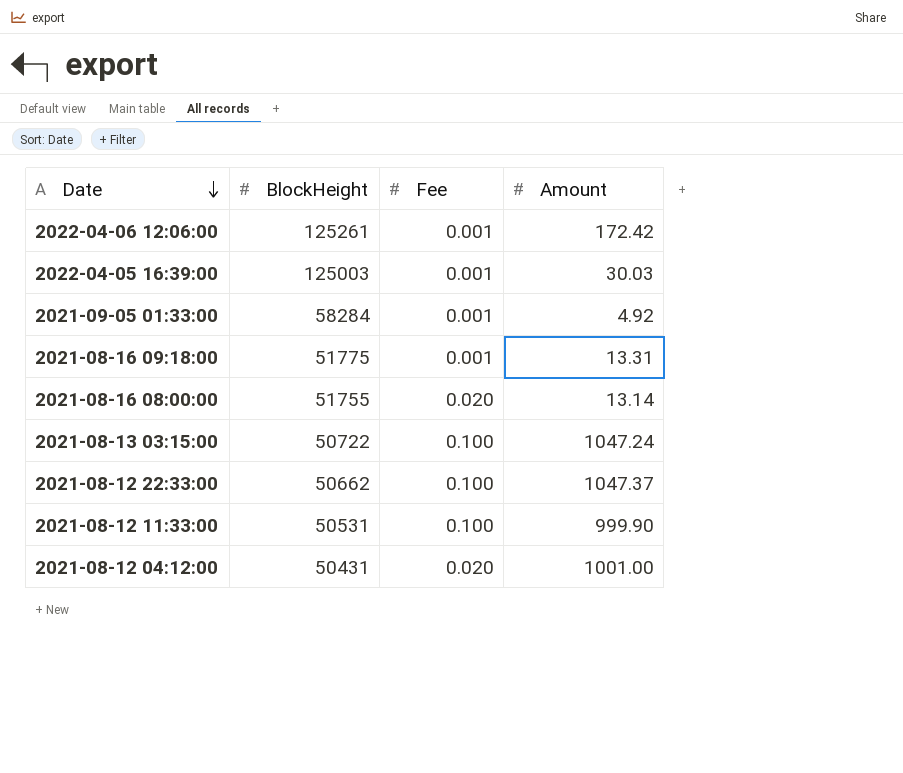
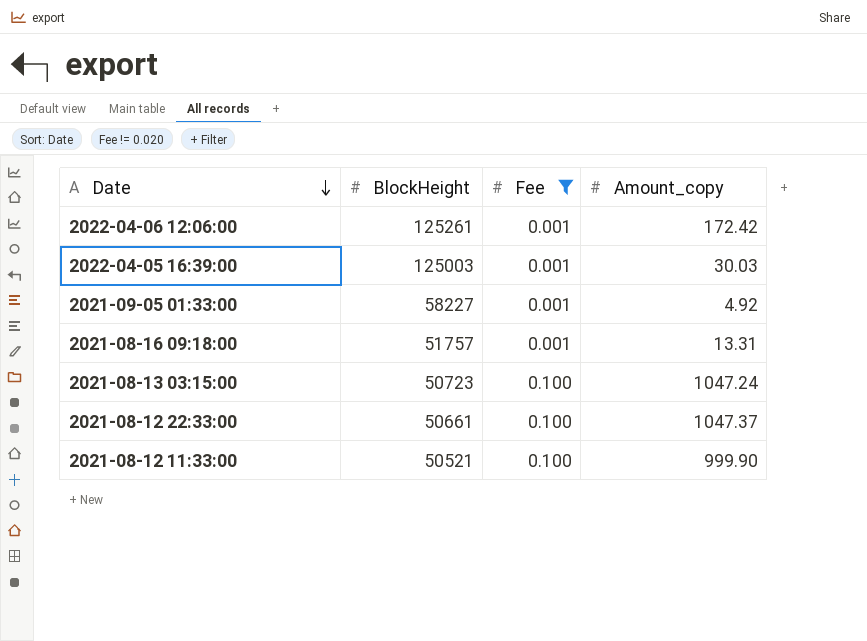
filter: none -> Fee != 0.020
column name: Amount -> Amount_copy
2021-09-05 01:33:00 | BlockHeight: 58284 -> 58227
2021-08-16 09:18:00 | BlockHeight: 51775 -> 51757
2021-08-13 03:15:00 | BlockHeight: 50722 -> 50723
2021-08-12 22:33:00 | BlockHeight: 50662 -> 50661
2021-08-12 11:33:00 | BlockHeight: 50531 -> 50521

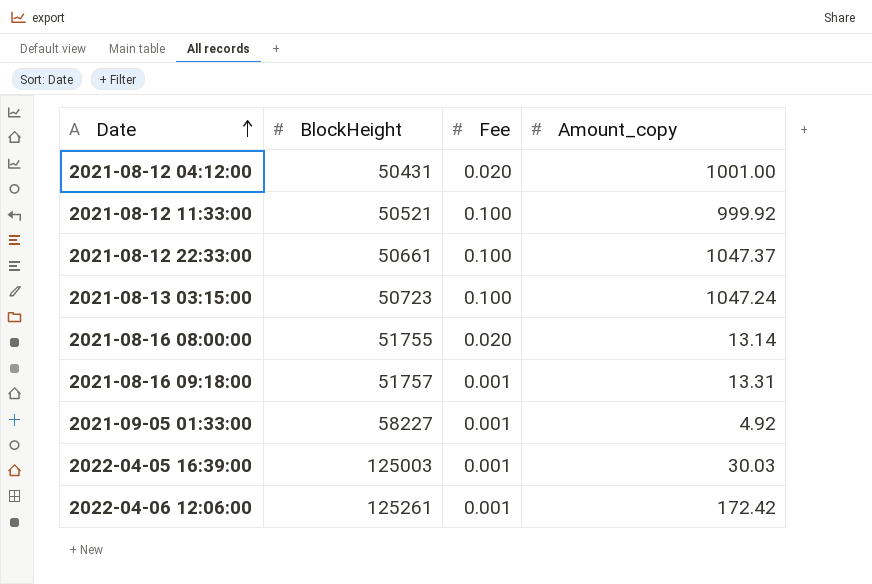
filter: Fee != 0.020 -> none
row order: Date descending -> Date ascending
2021-08-12 11:33:00 | Amount_copy: 999.90 -> 999.92

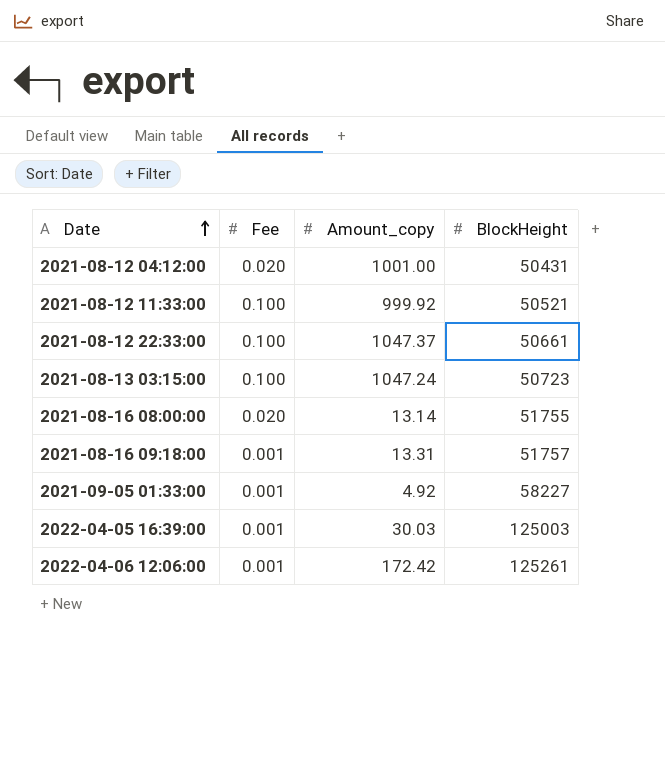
column BlockHeight | position: 2 -> 4

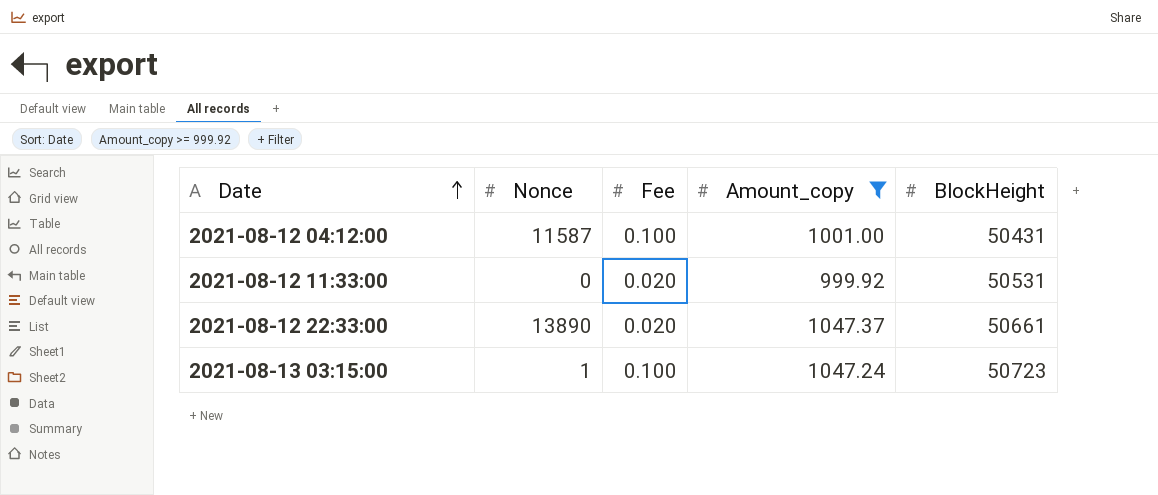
filter: none -> Amount_copy >= 999.92
column Nonce | position: none -> 2
2021-08-12 04:12:00 | Fee: 0.020 -> 0.100
2021-08-12 11:33:00 | Fee: 0.100 -> 0.020
2021-08-12 11:33:00 | BlockHeight: 50521 -> 50531
2021-08-12 22:33:00 | Fee: 0.100 -> 0.020

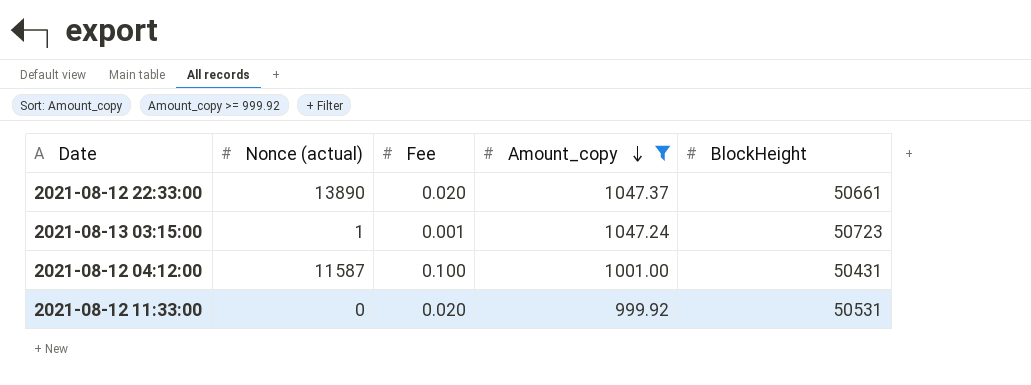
row order: Date ascending -> Amount_copy descending
column name: Nonce -> Nonce (actual)
2021-08-13 03:15:00 | Fee: 0.100 -> 0.001

